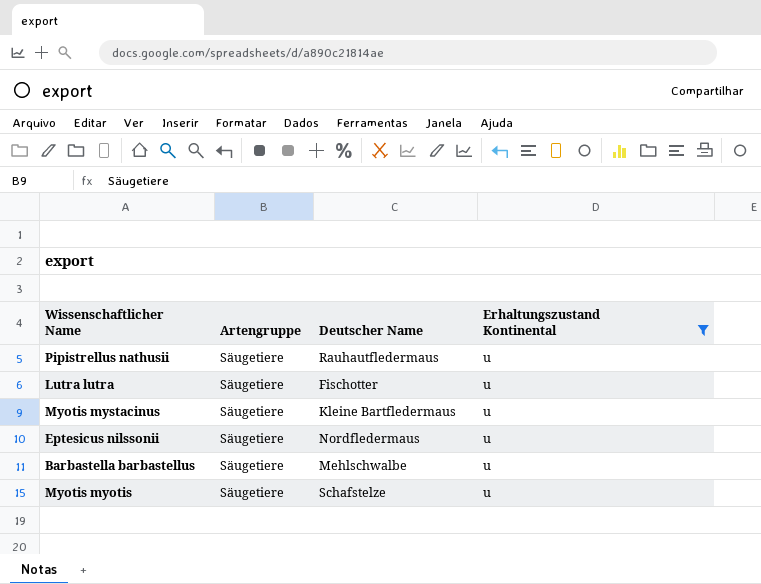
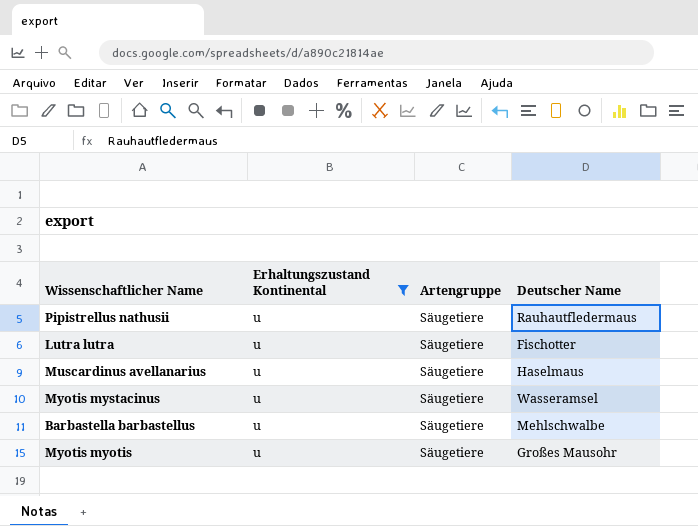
column Erhaltungszustand Kontinental | position: 4 -> 2
row Eptesicus nilssonii: Säugetiere | Nordfledermaus | u -> none
row Muscardinus avellanarius: none -> u | Säugetiere | Haselmaus
Myotis mystacinus | Deutscher Name: Kleine Bartfledermaus -> Wasseramsel
Myotis myotis | Deutscher Name: Schafstelze -> Großes Mausohr

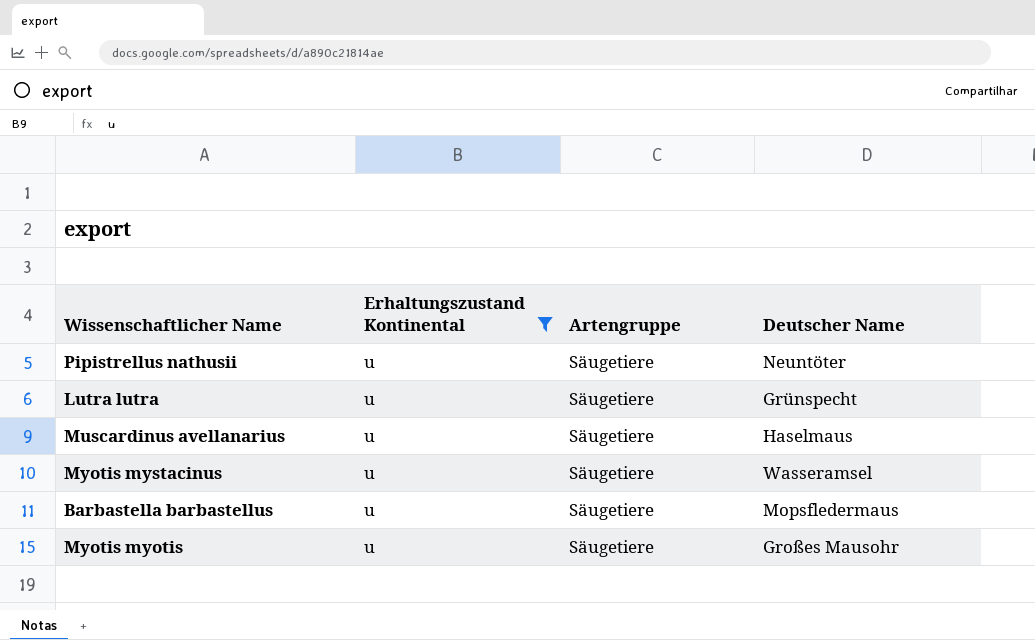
Pipistrellus nathusii | Deutscher Name: Rauhautfledermaus -> Neuntöter
Lutra lutra | Deutscher Name: Fischotter -> Grünspecht
Barbastella barbastellus | Deutscher Name: Mehlschwalbe -> Mopsfledermaus

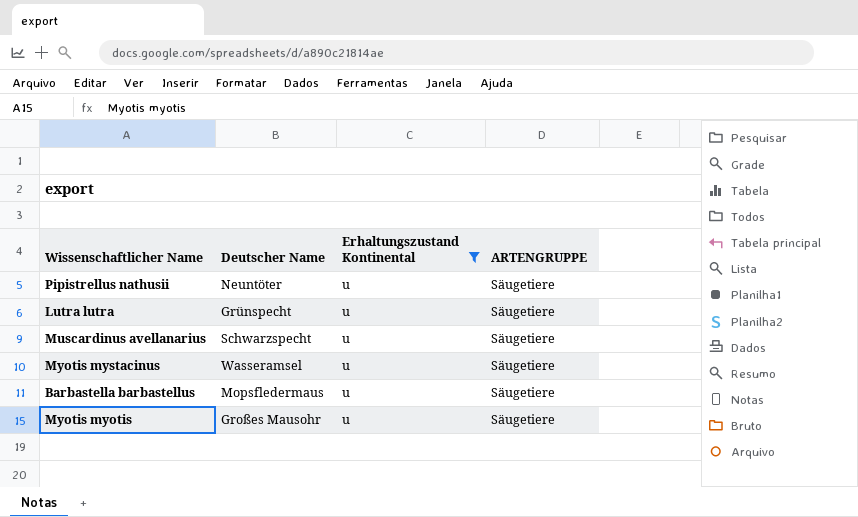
column Deutscher Name | position: 4 -> 2
column name: Artengruppe -> ARTENGRUPPE
Muscardinus avellanarius | Deutscher Name: Haselmaus -> Schwarzspecht

